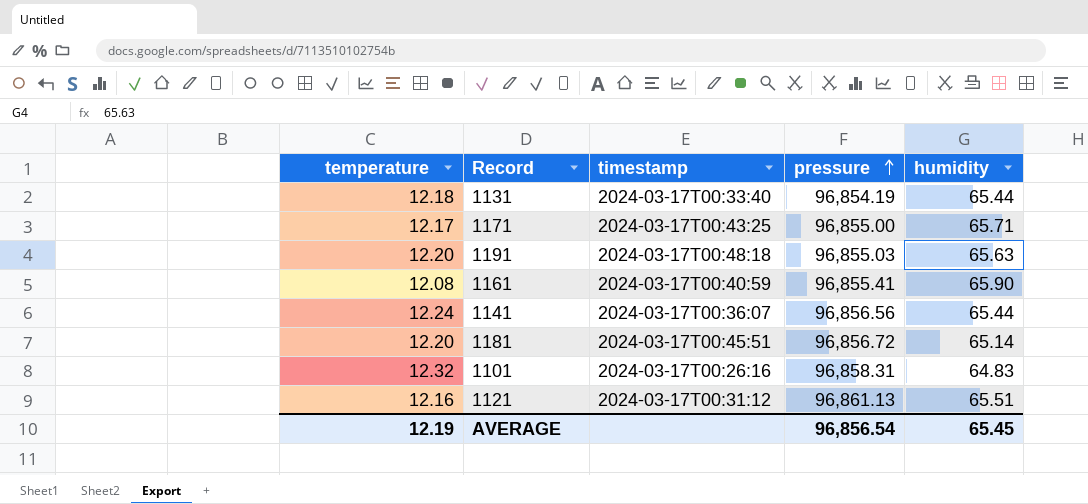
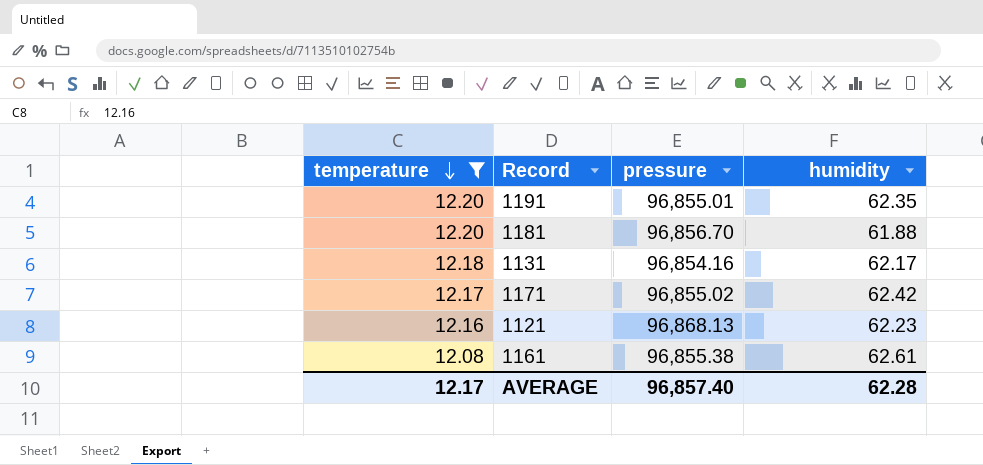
filter: none -> temperature <= 12.20
row order: pressure ascending -> temperature descending
column timestamp | position: 3 -> none
1191 | pressure: 96,855.03 -> 96,855.01
1191 | humidity: 65.63 -> 62.35
1181 | pressure: 96,856.72 -> 96,856.70
1181 | humidity: 65.14 -> 61.88
1131 | pressure: 96,854.19 -> 96,854.16
1131 | humidity: 65.44 -> 62.17
1171 | pressure: 96,855.00 -> 96,855.02
1171 | humidity: 65.71 -> 62.42
1121 | pressure: 96,861.13 -> 96,868.13
1121 | humidity: 65.51 -> 62.23
1161 | pressure: 96,855.41 -> 96,855.38
1161 | humidity: 65.90 -> 62.61
AVERAGE | temperature: 12.19 -> 12.17
AVERAGE | pressure: 96,856.54 -> 96,857.40
AVERAGE | humidity: 65.45 -> 62.28

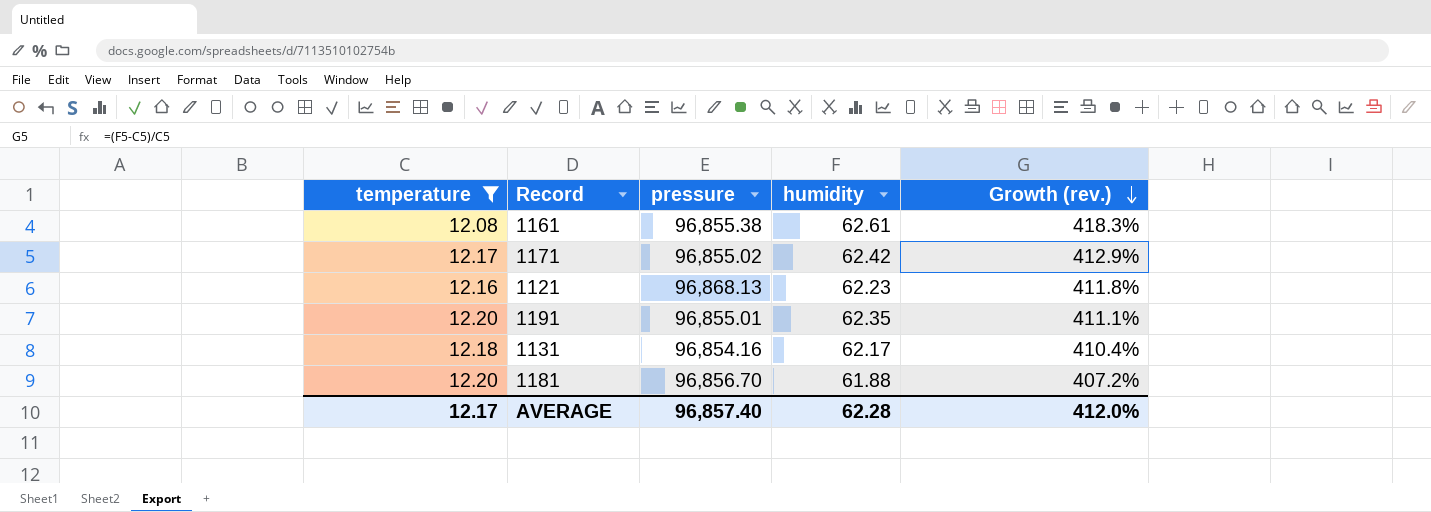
row order: temperature descending -> Growth (rev.) descending
column Growth (rev.) | formula: none -> ([humidity] - [temperature]) / [temperature]

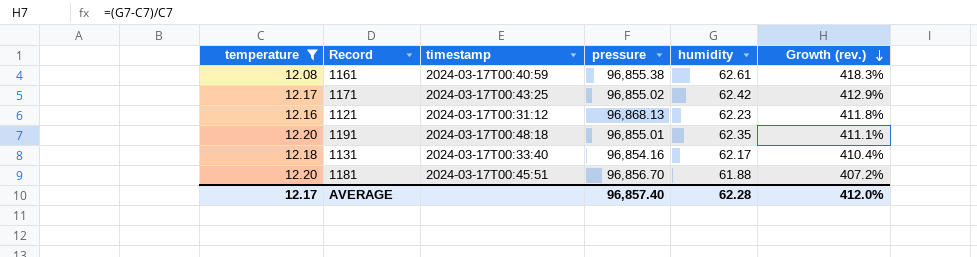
column timestamp | position: none -> 3

